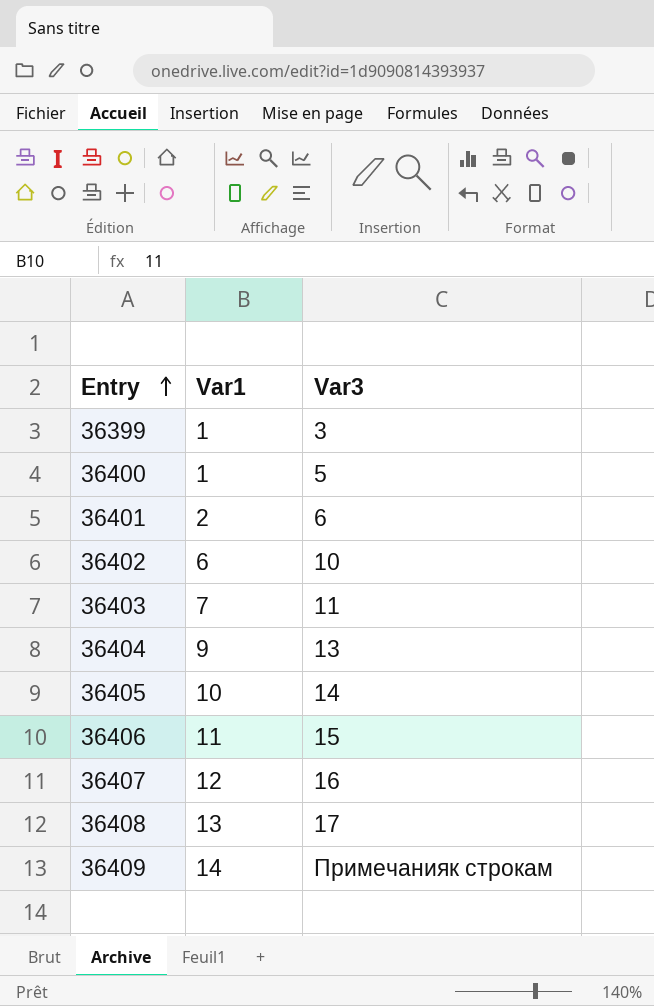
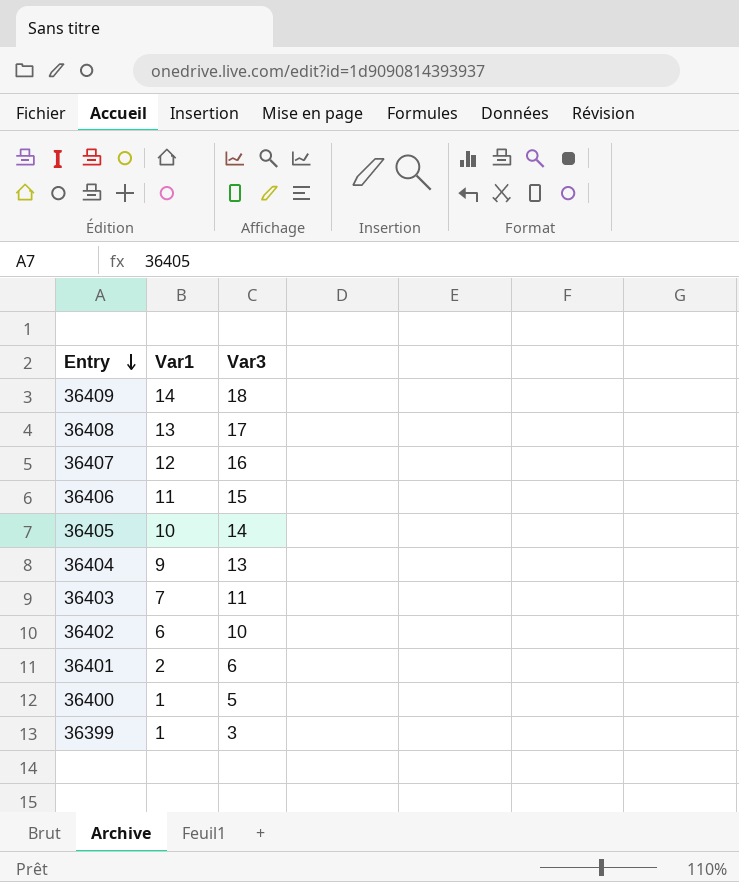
row order: Entry ascending -> Entry descending
36409 | Var3: Примечанияк строкам -> 18

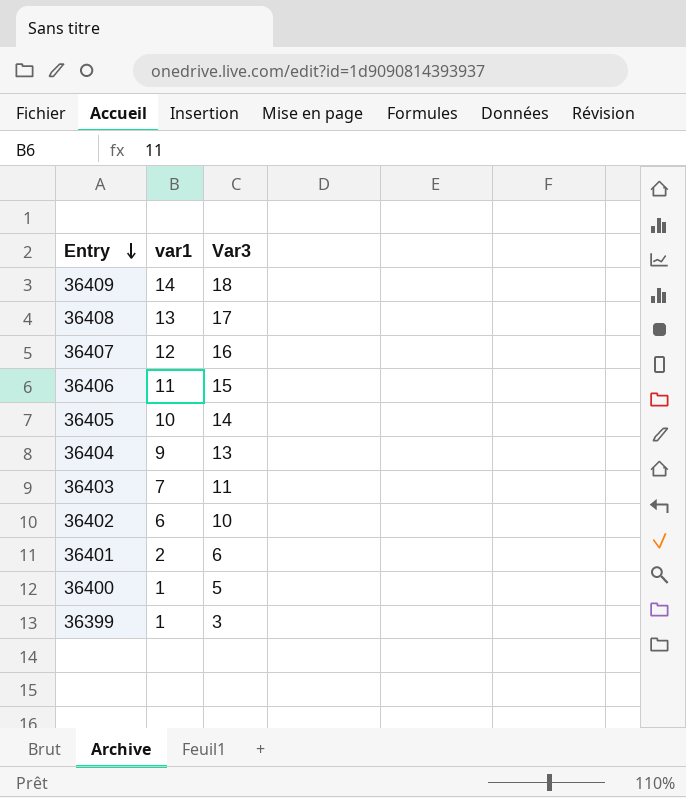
column name: Var1 -> var1

